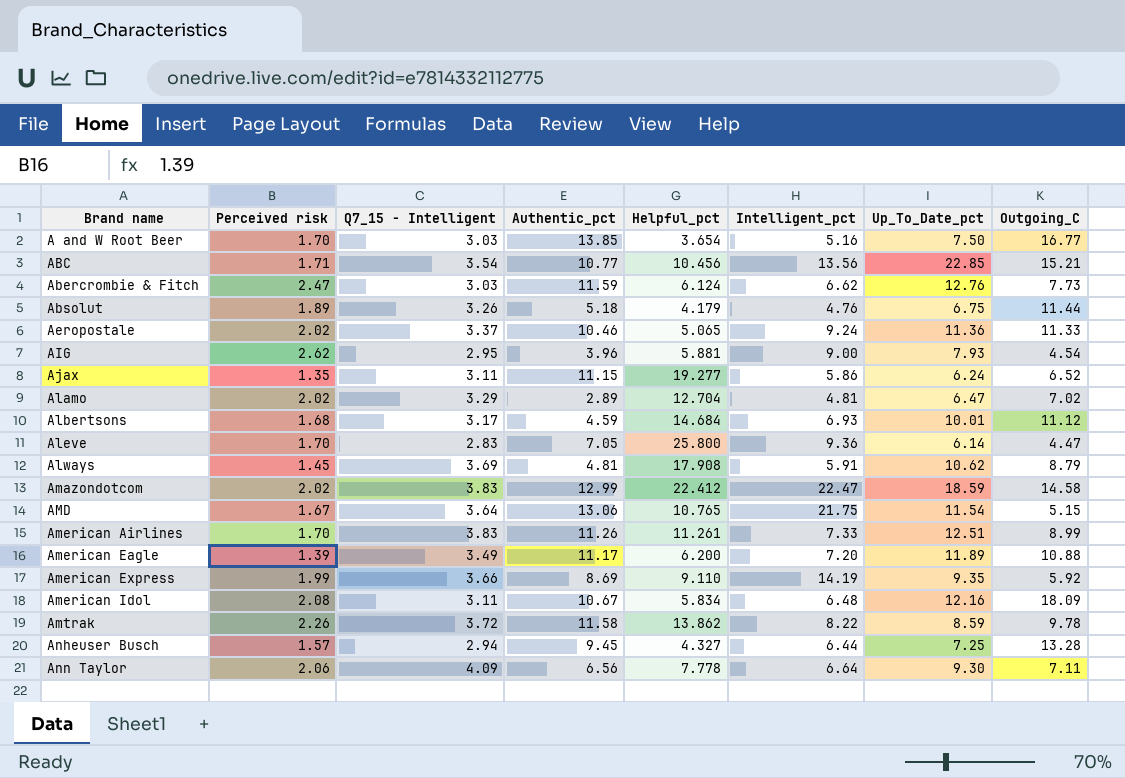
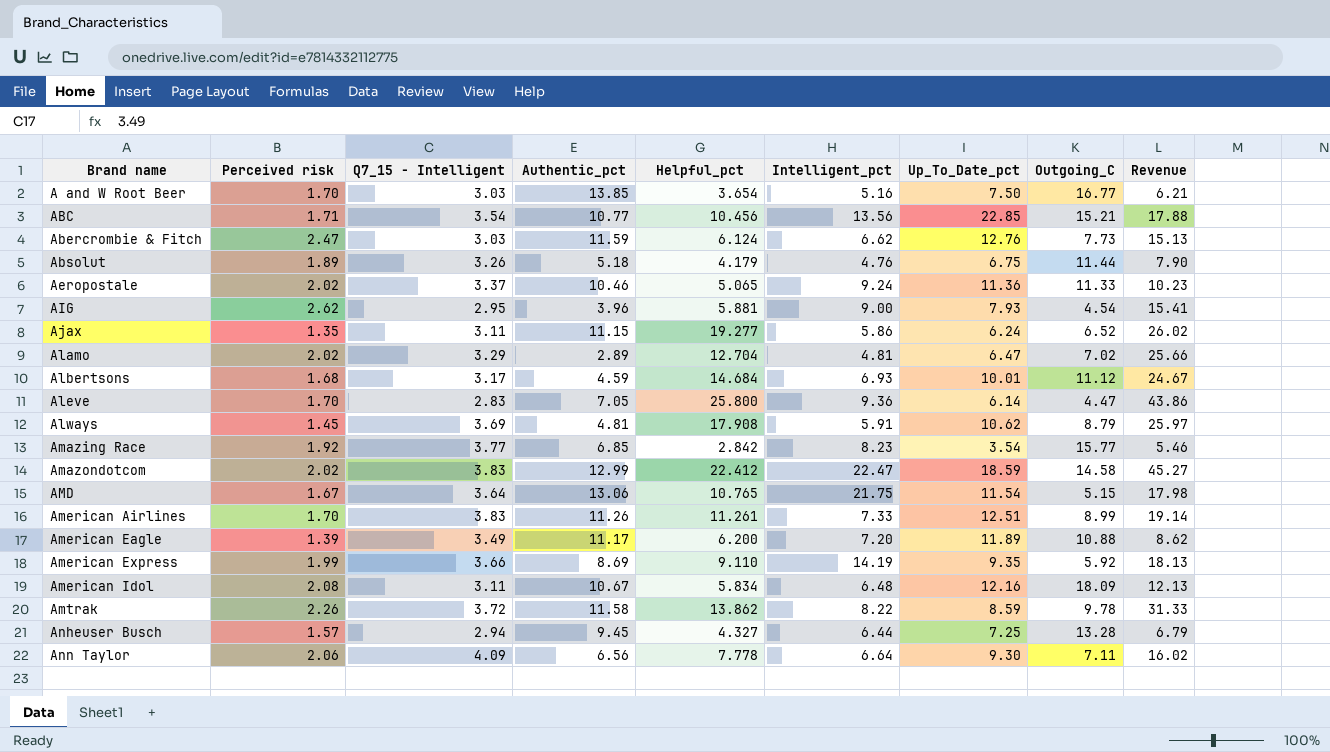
column Revenue | formula: none -> [Perceived risk] * [Helpful_pct]
row Amazing Race: none -> 1.92 | 3.77 | 6.85 | 2.842 | 8.23 | 3.54 | 15.77 | 5.46

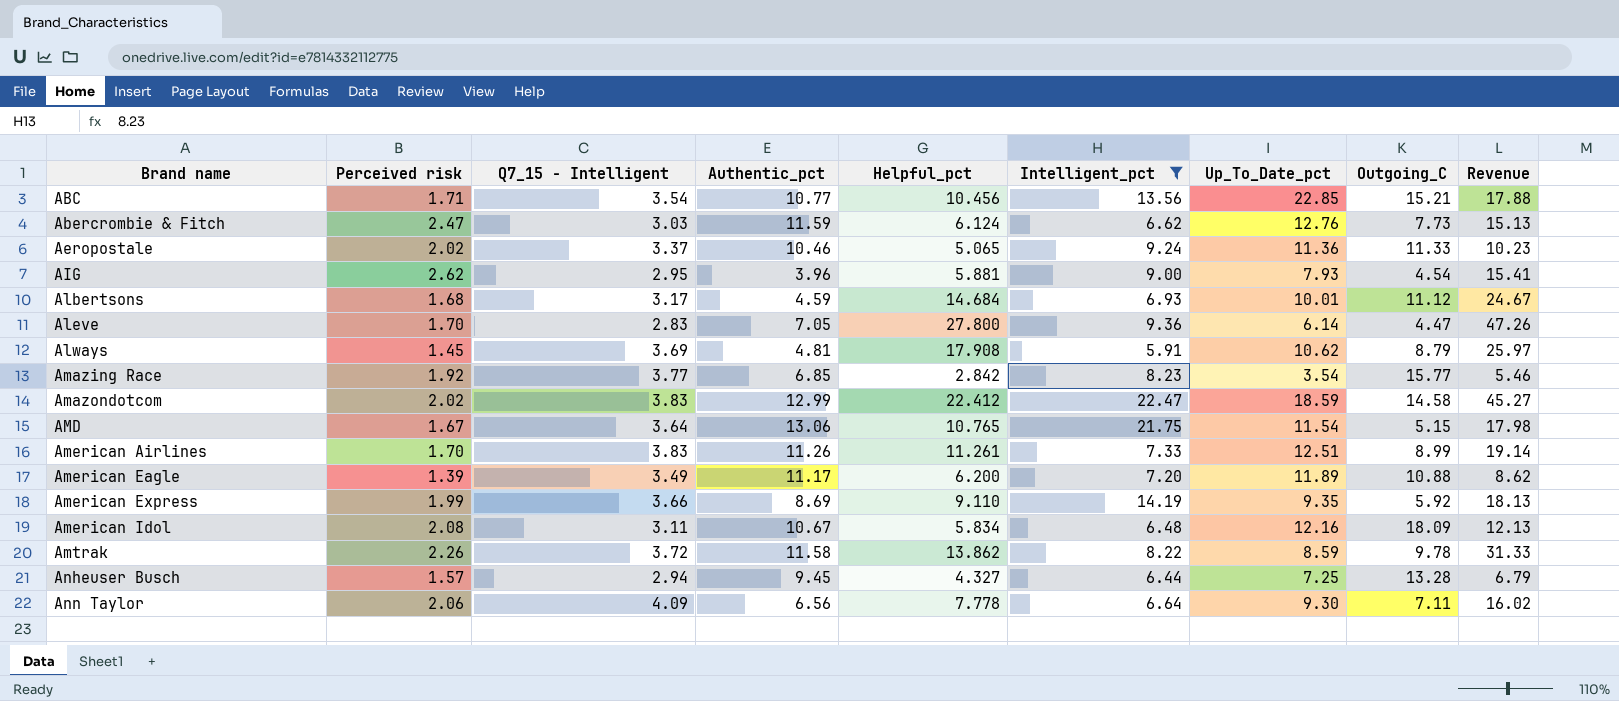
filter: none -> Intelligent_pct >= 5.91
Aleve | Helpful_pct: 25.800 -> 27.800
Aleve | Revenue: 43.86 -> 47.26

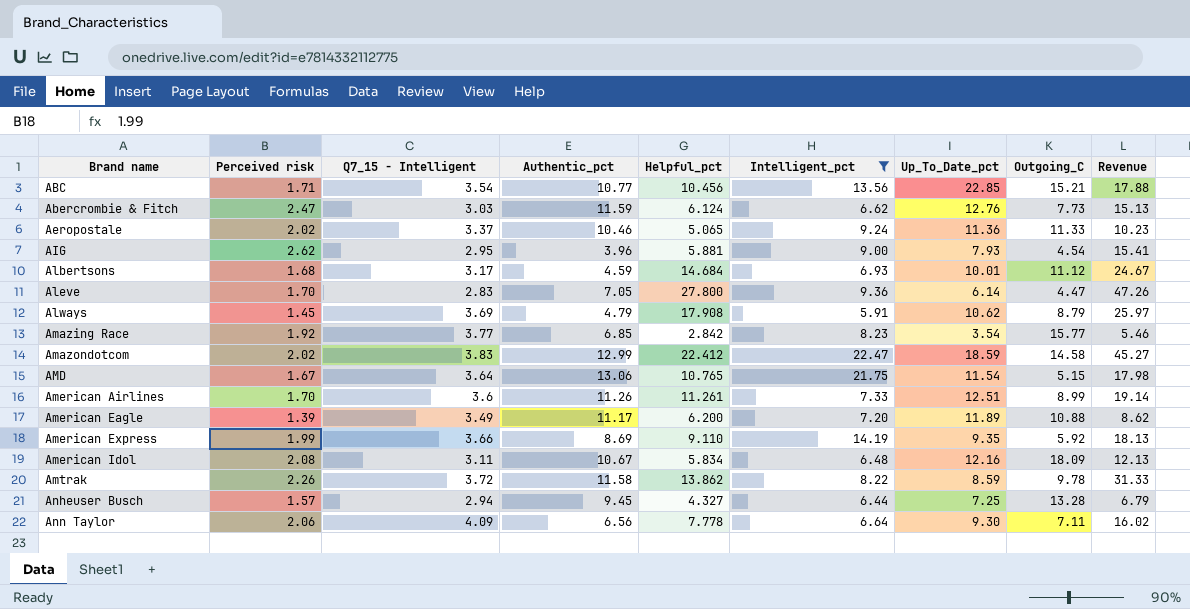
Always | Authentic_pct: 4.81 -> 4.79
American Airlines | Q7_15 - Intelligent: 3.83 -> 3.6

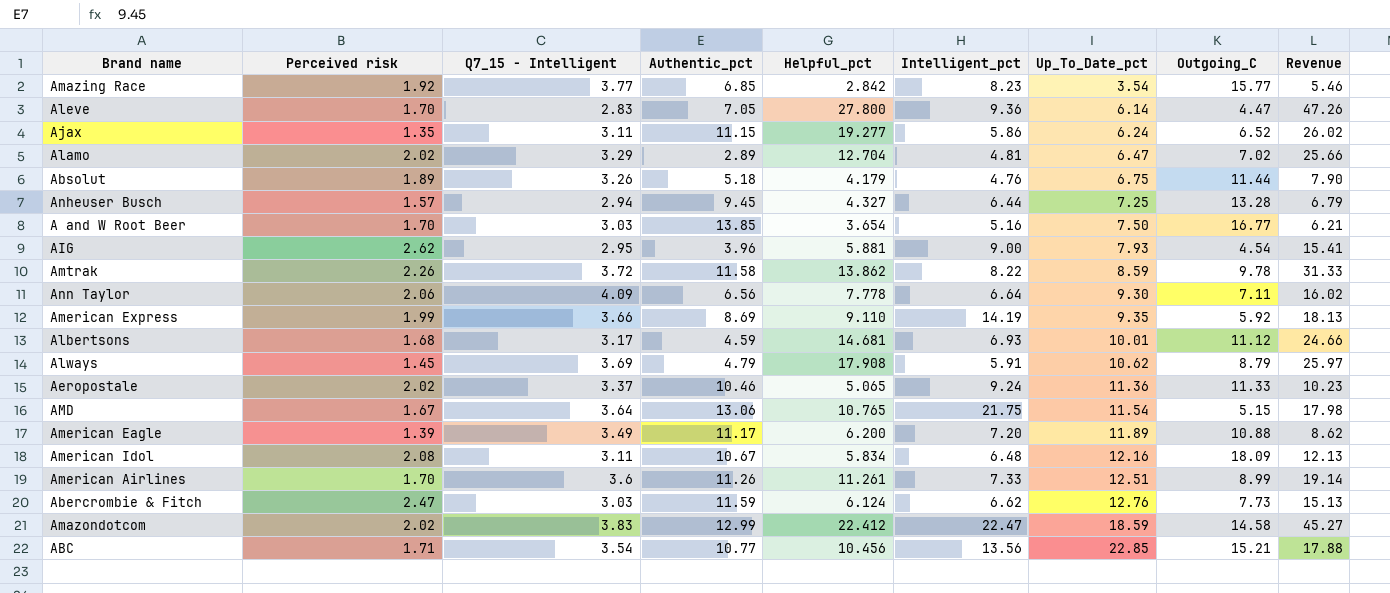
filter: Intelligent_pct >= 5.91 -> none
row order: Brand name ascending -> Up_To_Date_pct ascending
Albertsons | Helpful_pct: 14.684 -> 14.681
Albertsons | Revenue: 24.67 -> 24.66

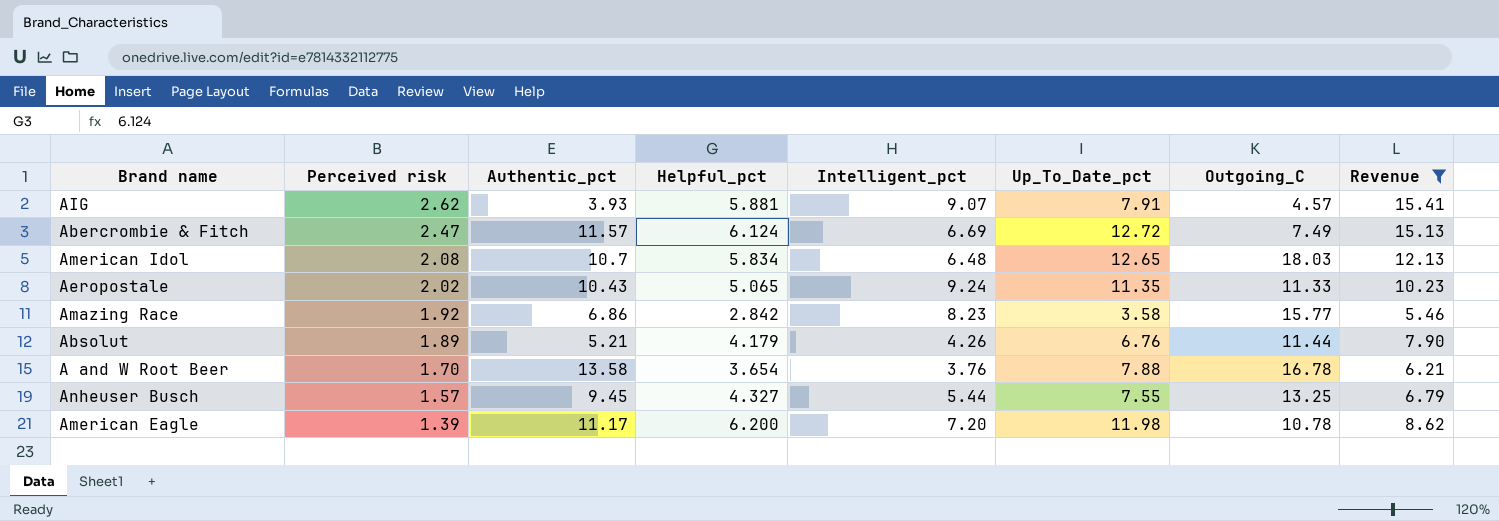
filter: none -> Revenue <= 15.41
row order: Up_To_Date_pct ascending -> Perceived risk descending
column Q7_15 - Intelligent | position: 3 -> none
AIG | Authentic_pct: 3.96 -> 3.93
AIG | Intelligent_pct: 9.00 -> 9.07
AIG | Up_To_Date_pct: 7.93 -> 7.91
AIG | Outgoing_C: 4.54 -> 4.57
Abercrombie & Fitch | Authentic_pct: 11.59 -> 11.57
Abercrombie & Fitch | Intelligent_pct: 6.62 -> 6.69
Abercrombie & Fitch | Up_To_Date_pct: 12.76 -> 12.72
Abercrombie & Fitch | Outgoing_C: 7.73 -> 7.49
American Idol | Authentic_pct: 10.67 -> 10.7
American Idol | Up_To_Date_pct: 12.16 -> 12.65
American Idol | Outgoing_C: 18.09 -> 18.03
Aeropostale | Authentic_pct: 10.46 -> 10.43
Aeropostale | Up_To_Date_pct: 11.36 -> 11.35
Amazing Race | Authentic_pct: 6.85 -> 6.86
Amazing Race | Up_To_Date_pct: 3.54 -> 3.58
Absolut | Authentic_pct: 5.18 -> 5.21
Absolut | Intelligent_pct: 4.76 -> 4.26
Absolut | Up_To_Date_pct: 6.75 -> 6.76
A and W Root Beer | Authentic_pct: 13.85 -> 13.58
A and W Root Beer | Intelligent_pct: 5.16 -> 3.76
A and W Root Beer | Up_To_Date_pct: 7.50 -> 7.88
A and W Root Beer | Outgoing_C: 16.77 -> 16.78
Anheuser Busch | Intelligent_pct: 6.44 -> 5.44
Anheuser Busch | Up_To_Date_pct: 7.25 -> 7.55
Anheuser Busch | Outgoing_C: 13.28 -> 13.25
American Eagle | Up_To_Date_pct: 11.89 -> 11.98
American Eagle | Outgoing_C: 10.88 -> 10.78

